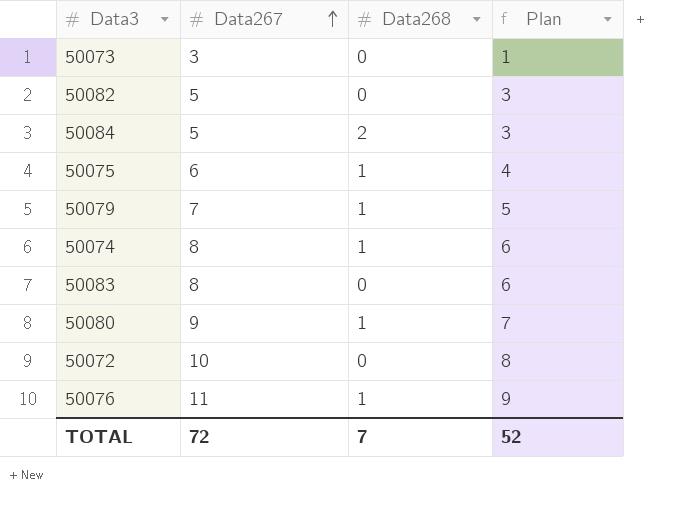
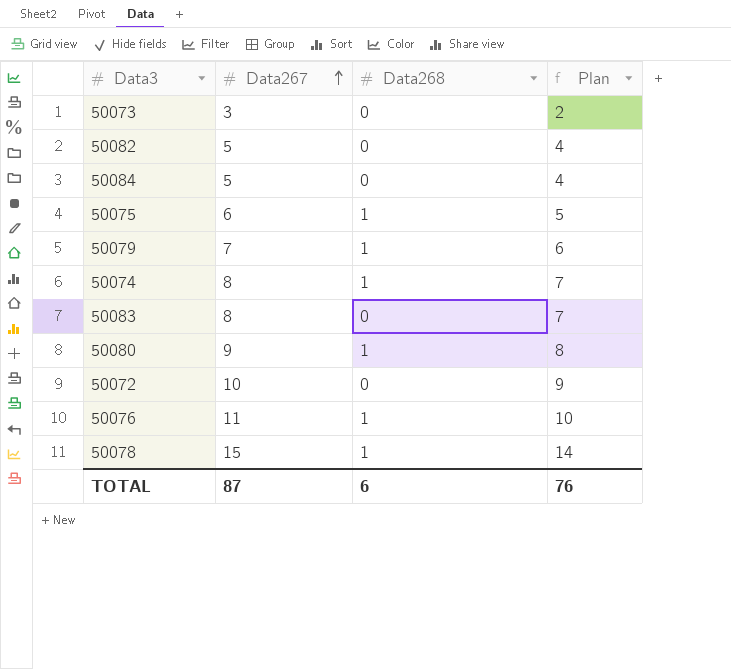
column Plan | formula: [Data267] - 2 -> [Data267] - 1
50084 | Data268: 2 -> 0
row 50078: none -> 15 | 1 | 14
TOTAL | Data267: 72 -> 87
TOTAL | Data268: 7 -> 6
TOTAL | Plan: 52 -> 76

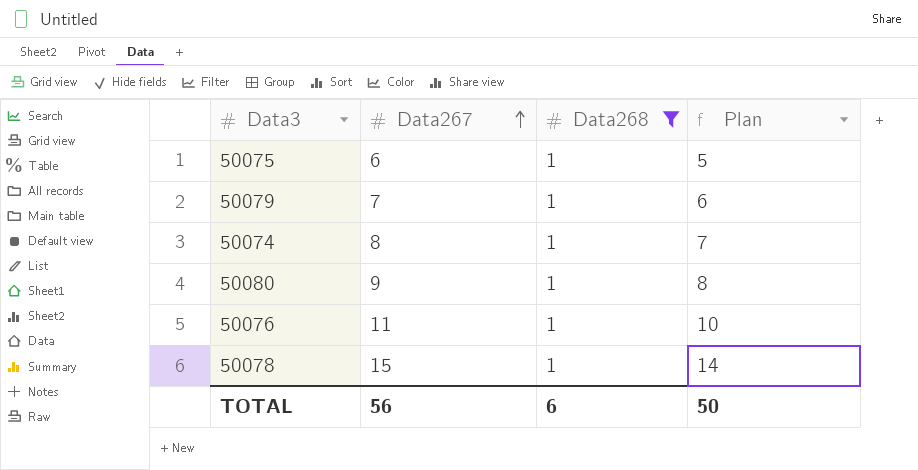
filter: none -> Data268 = 1
TOTAL | Data267: 87 -> 56
TOTAL | Plan: 76 -> 50

